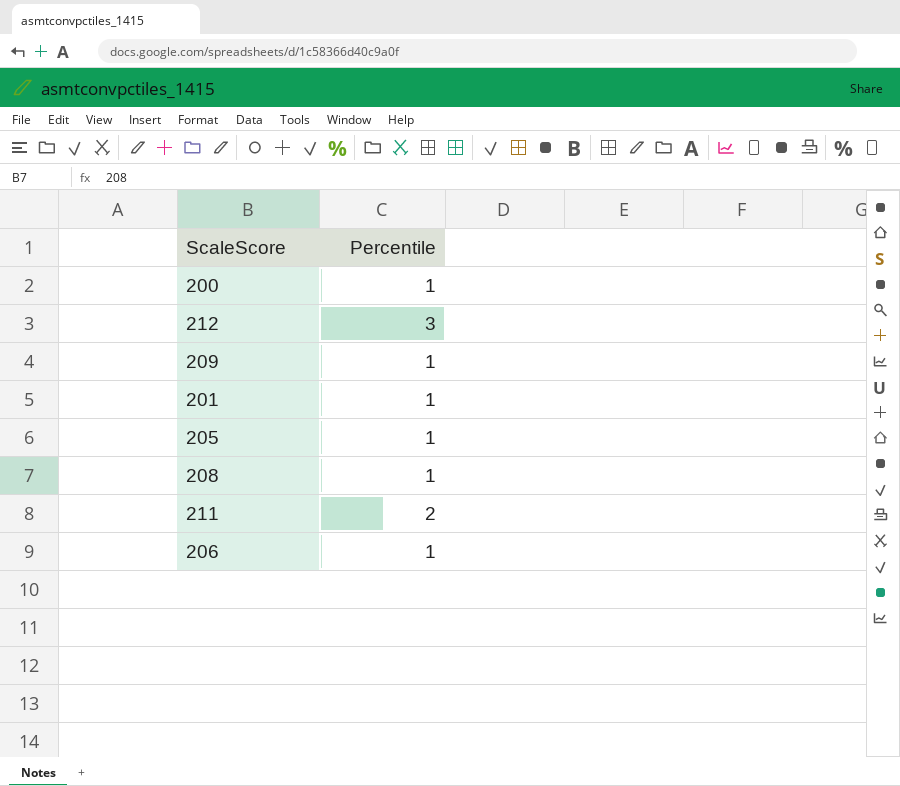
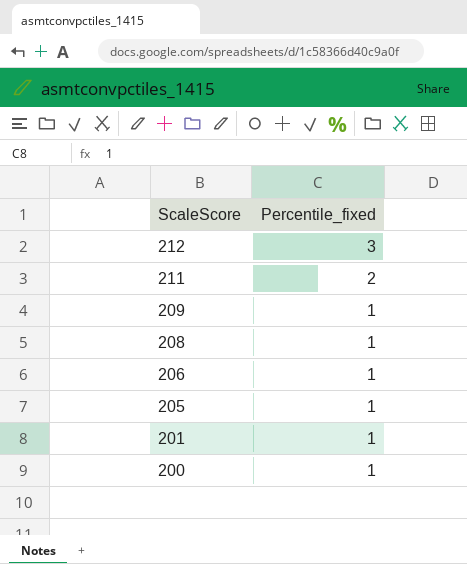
row order: none -> ScaleScore descending
column name: Percentile -> Percentile_fixed

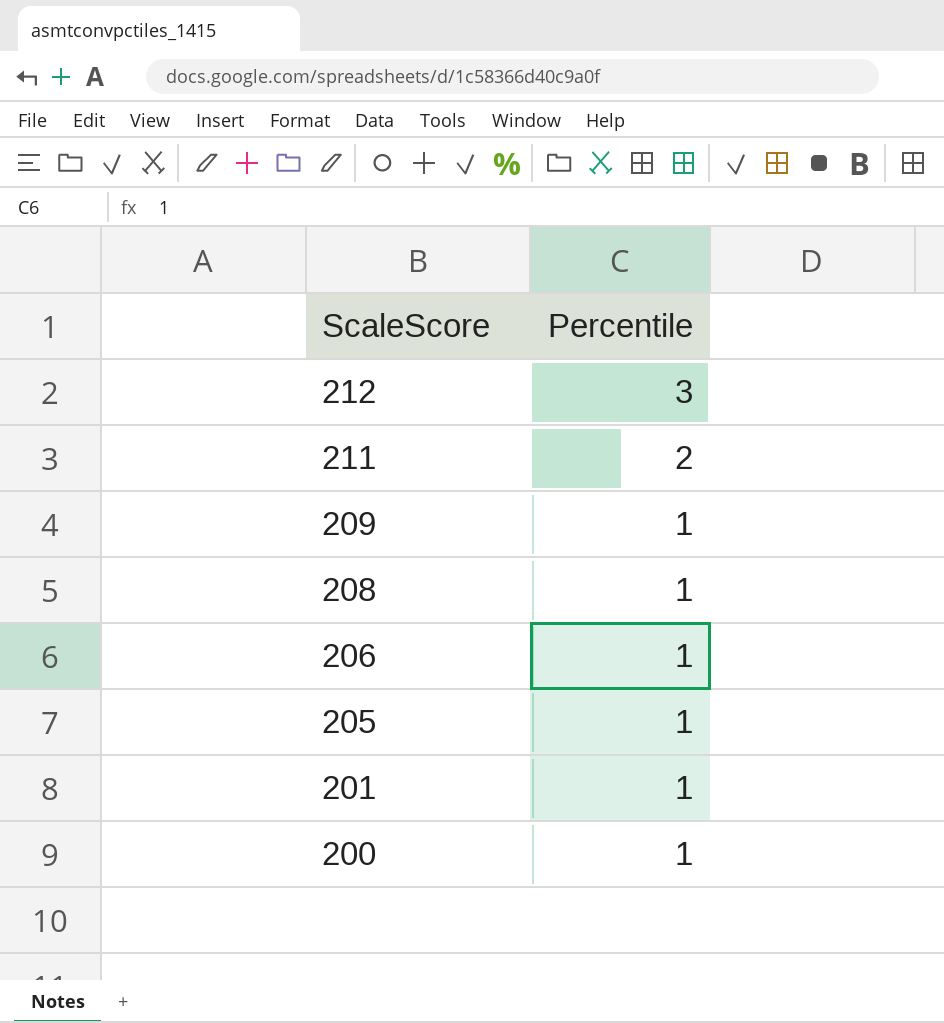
column name: Percentile_fixed -> Percentile

